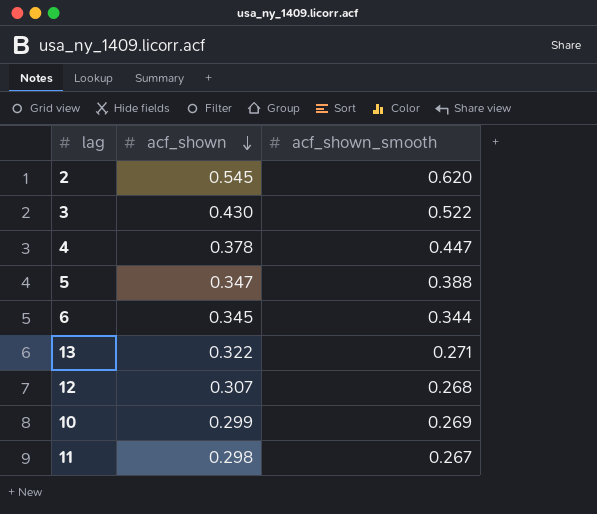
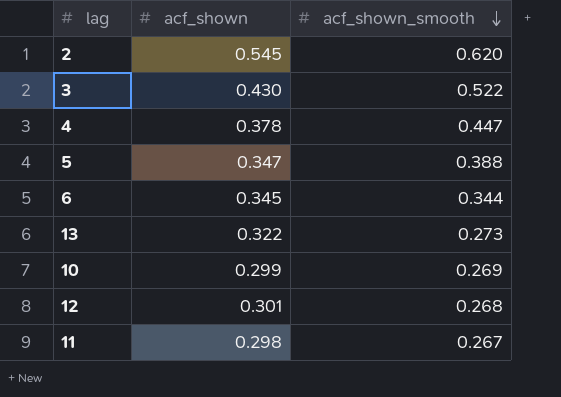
row order: acf_shown descending -> acf_shown_smooth descending
13 | acf_shown_smooth: 0.271 -> 0.273
12 | acf_shown: 0.307 -> 0.301

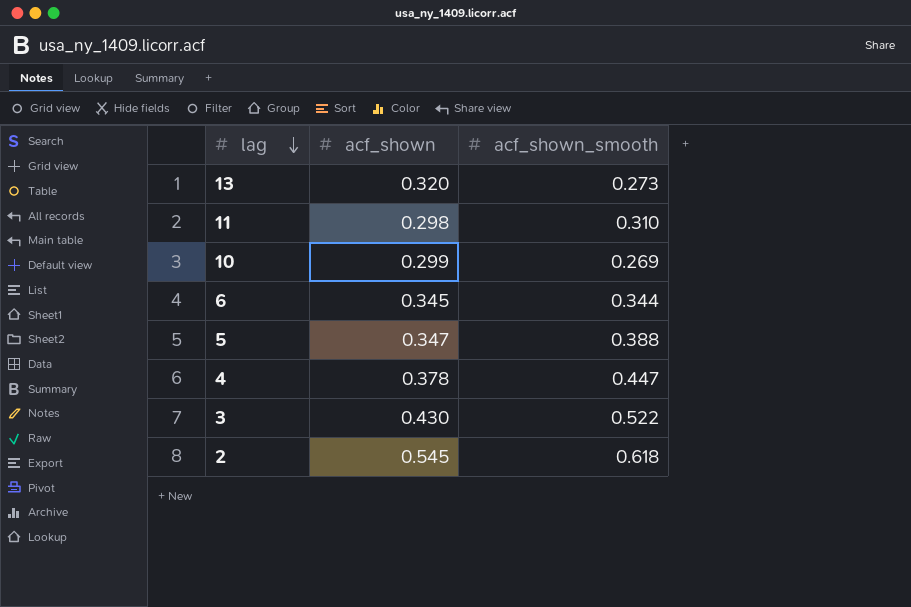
row order: acf_shown_smooth descending -> lag descending
row 12: 0.301 | 0.268 -> none
13 | acf_shown: 0.322 -> 0.320
11 | acf_shown_smooth: 0.267 -> 0.310
2 | acf_shown_smooth: 0.620 -> 0.618

